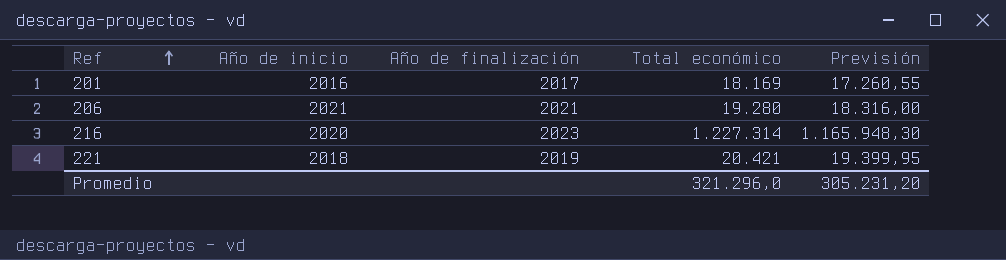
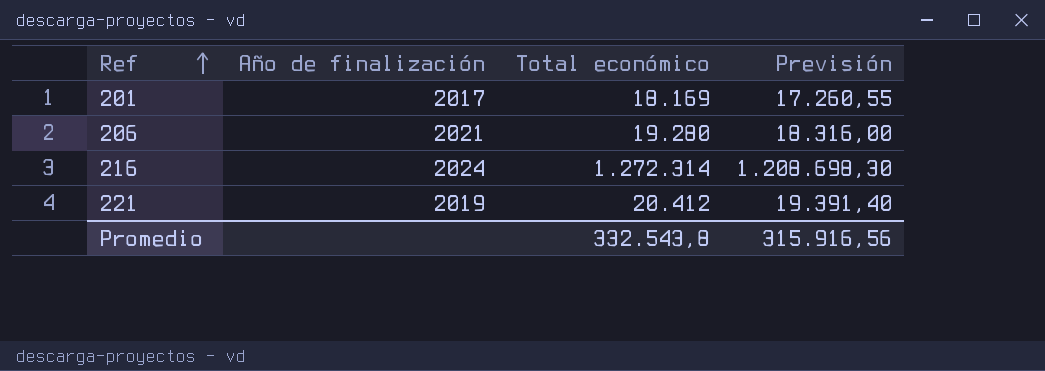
column Año de inicio | position: 2 -> none
216 | Año de finalización: 2023 -> 2024
216 | Total económico: 1.227.314 -> 1.272.314
216 | Previsión: 1.165.948,30 -> 1.208.698,30
221 | Total económico: 20.421 -> 20.412
221 | Previsión: 19.399,95 -> 19.391,40
Promedio | Total económico: 321.296,0 -> 332.543,8
Promedio | Previsión: 305.231,20 -> 315.916,56

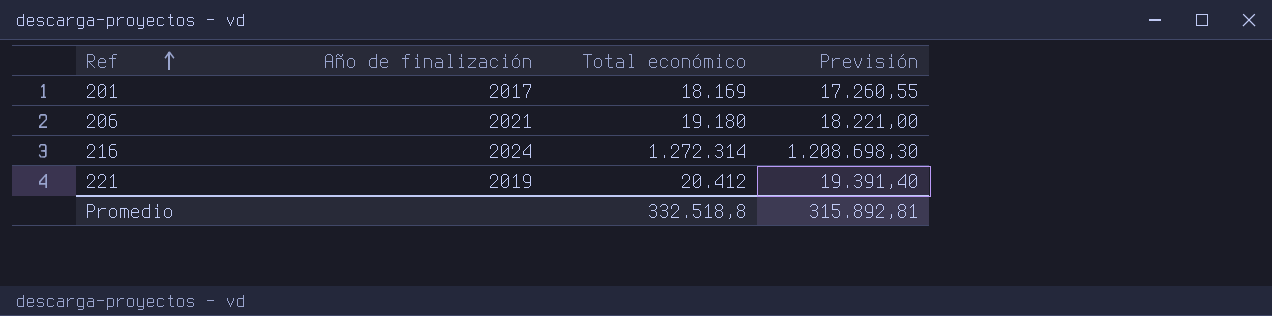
206 | Total económico: 19.280 -> 19.180
206 | Previsión: 18.316,00 -> 18.221,00
Promedio | Total económico: 332.543,8 -> 332.518,8
Promedio | Previsión: 315.916,56 -> 315.892,81

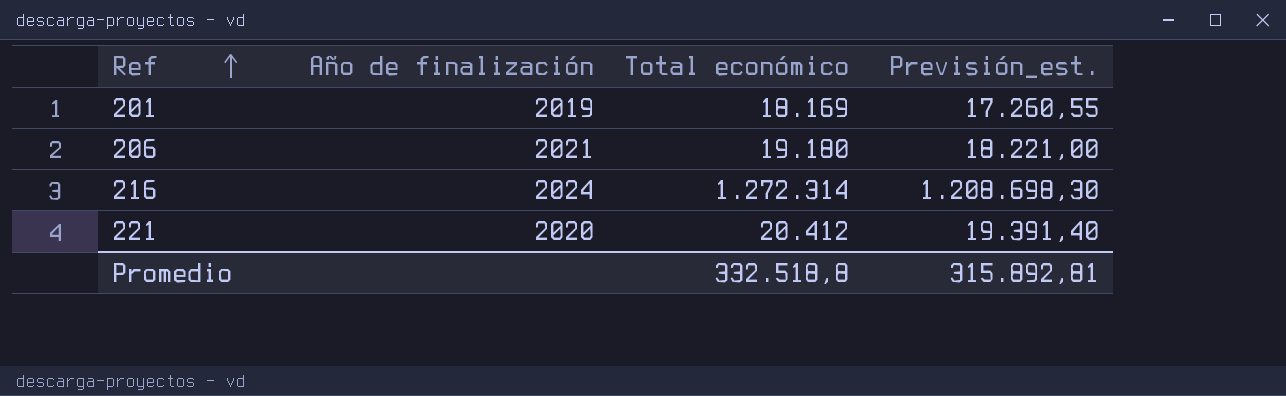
column name: Previsión -> Previsión_est.
201 | Año de finalización: 2017 -> 2019
221 | Año de finalización: 2019 -> 2020

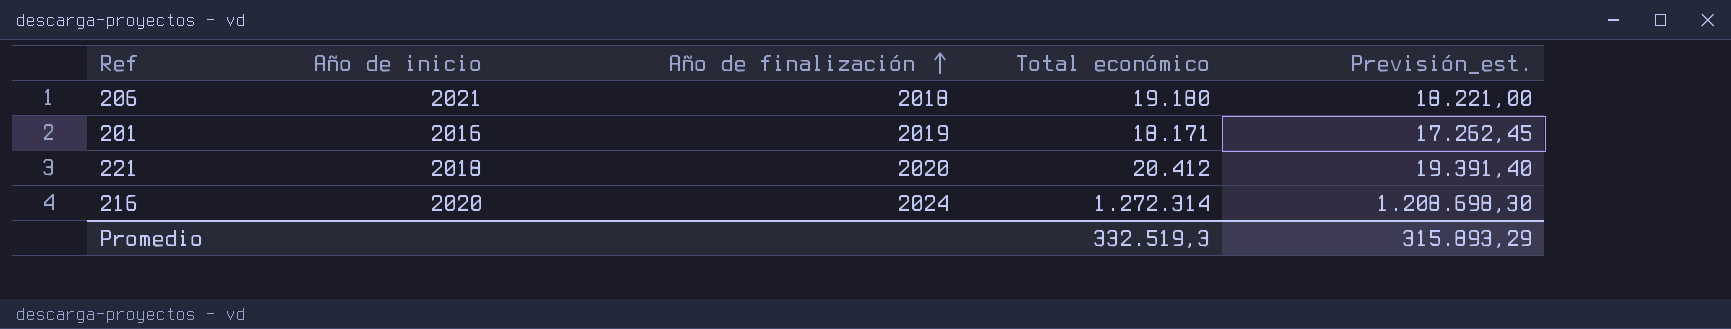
row order: Ref ascending -> Año de finalización ascending
column Año de inicio | position: none -> 2
206 | Año de finalización: 2021 -> 2018
201 | Total económico: 18.169 -> 18.171
201 | Previsión_est.: 17.260,55 -> 17.262,45
Promedio | Total económico: 332.518,8 -> 332.519,3
Promedio | Previsión_est.: 315.892,81 -> 315.893,29

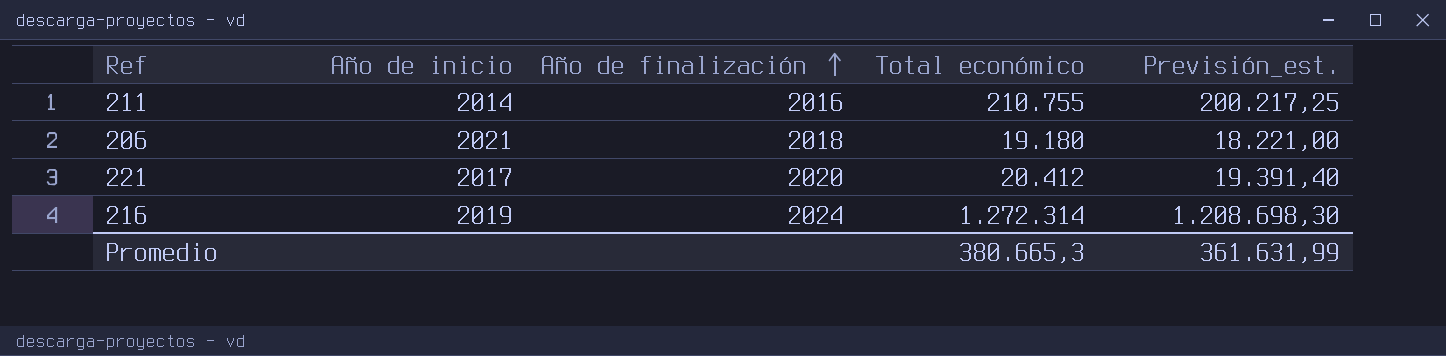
row 201: 2016 | 2019 | 18.171 | 17.262,45 -> none
row 211: none -> 2014 | 2016 | 210.755 | 200.217,25
221 | Año de inicio: 2018 -> 2017
216 | Año de inicio: 2020 -> 2019
Promedio | Total económico: 332.519,3 -> 380.665,3
Promedio | Previsión_est.: 315.893,29 -> 361.631,99

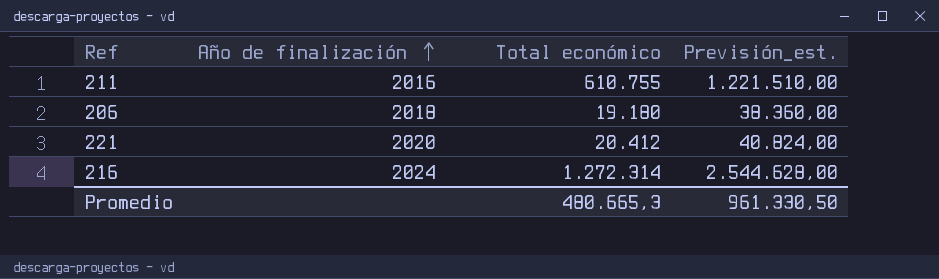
column Año de inicio | position: 2 -> none
column Previsión_est. | formula: [Total económico] * 0,95 -> [Total económico] * 2
211 | Total económico: 210.755 -> 610.755
Promedio | Total económico: 380.665,3 -> 480.665,3
Promedio | Previsión_est.: 361.631,99 -> 961.330,50

